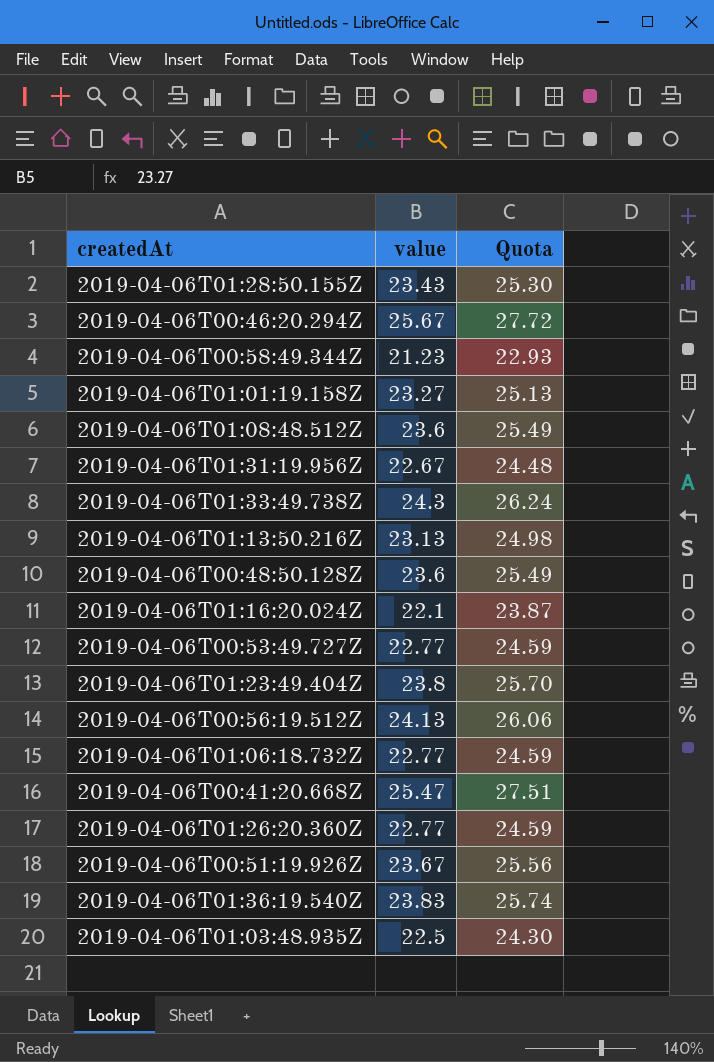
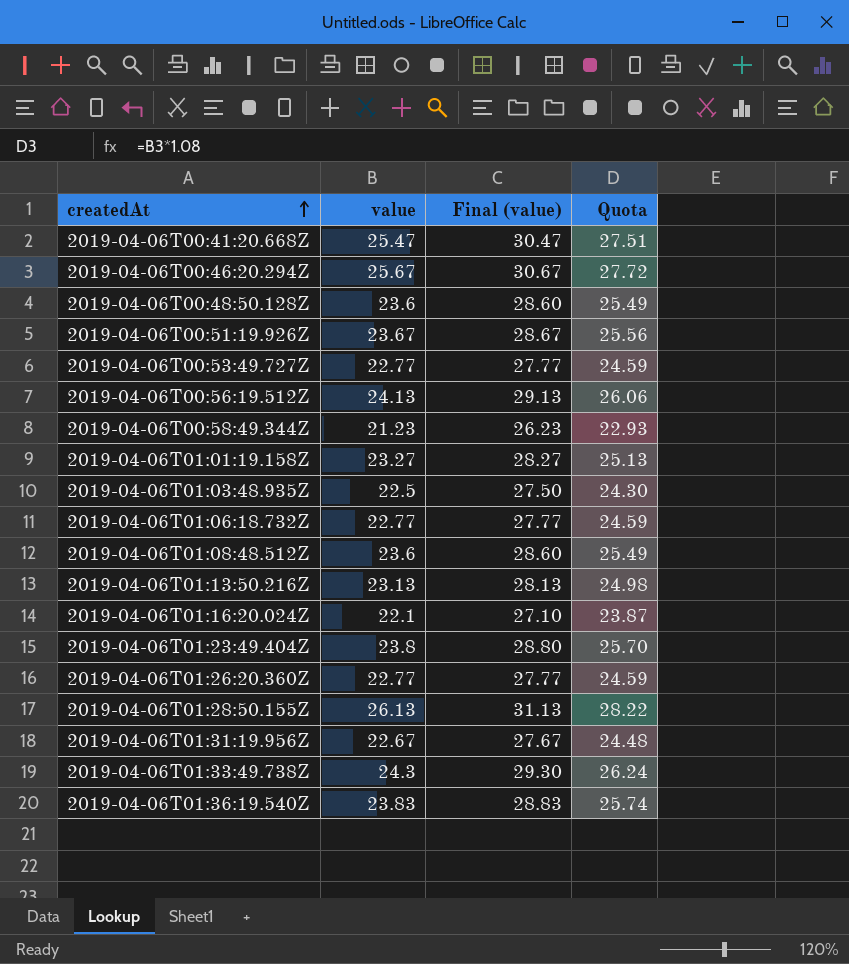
row order: none -> createdAt ascending
column Final (value) | formula: none -> [value] + 5
2019-04-06T01:28:50.155Z | value: 23.43 -> 26.13
2019-04-06T01:28:50.155Z | Quota: 25.30 -> 28.22

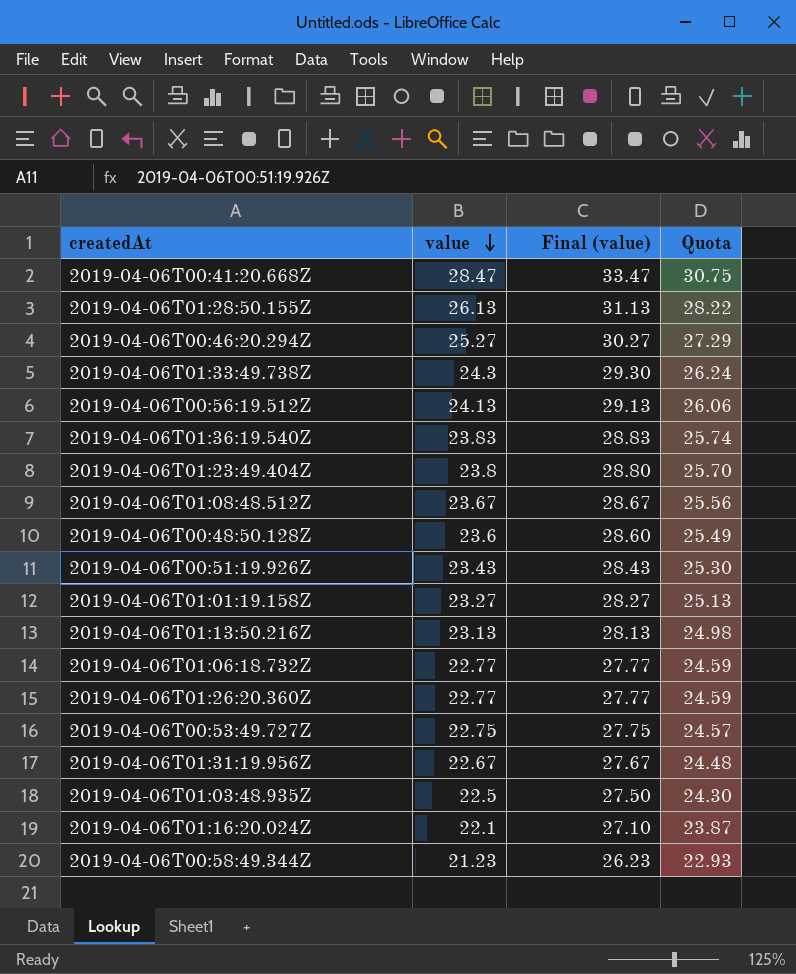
row order: createdAt ascending -> value descending
2019-04-06T00:41:20.668Z | value: 25.47 -> 28.47
2019-04-06T00:41:20.668Z | Final (value): 30.47 -> 33.47
2019-04-06T00:41:20.668Z | Quota: 27.51 -> 30.75
2019-04-06T00:46:20.294Z | value: 25.67 -> 25.27
2019-04-06T00:46:20.294Z | Final (value): 30.67 -> 30.27
2019-04-06T00:46:20.294Z | Quota: 27.72 -> 27.29
2019-04-06T01:08:48.512Z | value: 23.6 -> 23.67
2019-04-06T01:08:48.512Z | Final (value): 28.60 -> 28.67
2019-04-06T01:08:48.512Z | Quota: 25.49 -> 25.56
2019-04-06T00:51:19.926Z | value: 23.67 -> 23.43
2019-04-06T00:51:19.926Z | Final (value): 28.67 -> 28.43
2019-04-06T00:51:19.926Z | Quota: 25.56 -> 25.30
2019-04-06T00:53:49.727Z | value: 22.77 -> 22.75
2019-04-06T00:53:49.727Z | Final (value): 27.77 -> 27.75
2019-04-06T00:53:49.727Z | Quota: 24.59 -> 24.57

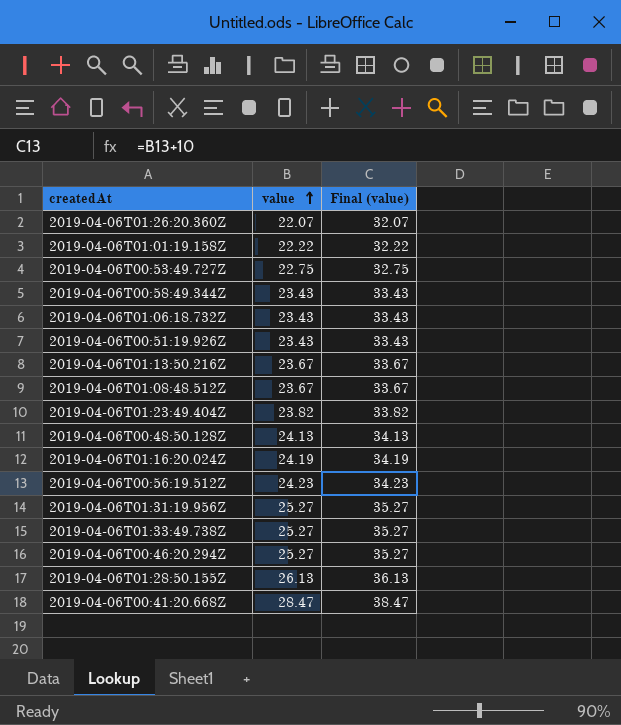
row order: value descending -> value ascending
column Quota | formula: [value] * 1.08 -> none
column Final (value) | formula: [value] + 5 -> [value] + 10
row 2019-04-06T01:36:19.540Z: 23.83 | 28.83 | 25.74 -> none
row 2019-04-06T01:03:48.935Z: 22.5 | 27.50 | 24.30 -> none
2019-04-06T01:26:20.360Z | value: 22.77 -> 22.07
2019-04-06T01:01:19.158Z | value: 23.27 -> 22.22
2019-04-06T00:58:49.344Z | value: 21.23 -> 23.43
2019-04-06T01:06:18.732Z | value: 22.77 -> 23.43
2019-04-06T01:13:50.216Z | value: 23.13 -> 23.67
2019-04-06T01:23:49.404Z | value: 23.8 -> 23.82
2019-04-06T00:48:50.128Z | value: 23.6 -> 24.13
2019-04-06T01:16:20.024Z | value: 22.1 -> 24.19
2019-04-06T00:56:19.512Z | value: 24.13 -> 24.23
2019-04-06T01:31:19.956Z | value: 22.67 -> 25.27
2019-04-06T01:33:49.738Z | value: 24.3 -> 25.27

